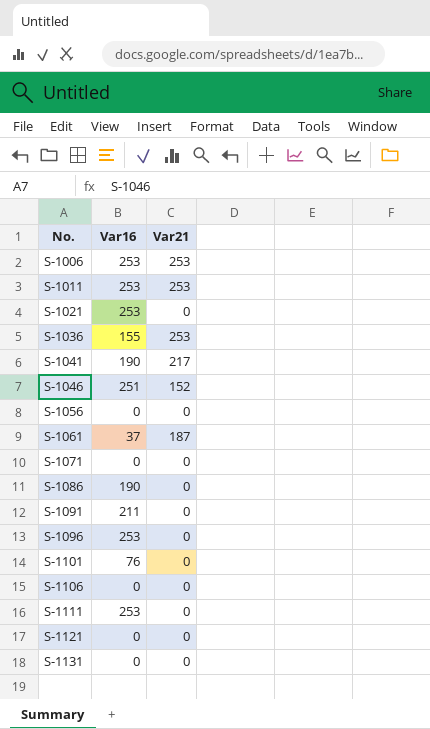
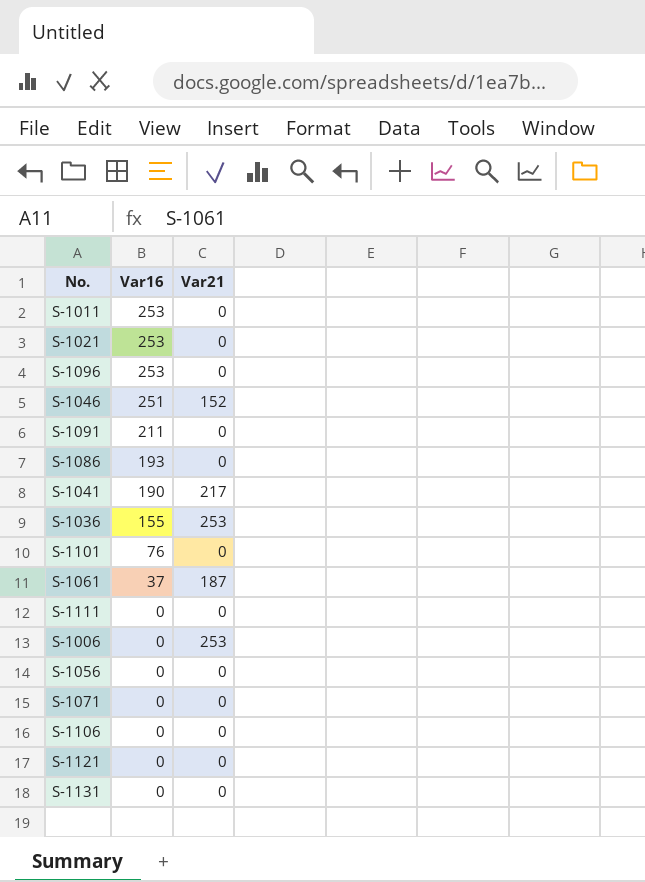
row order: No. ascending -> Var16 descending
S-1011 | Var21: 253 -> 0
S-1086 | Var16: 190 -> 193
S-1111 | Var16: 253 -> 0
S-1006 | Var16: 253 -> 0

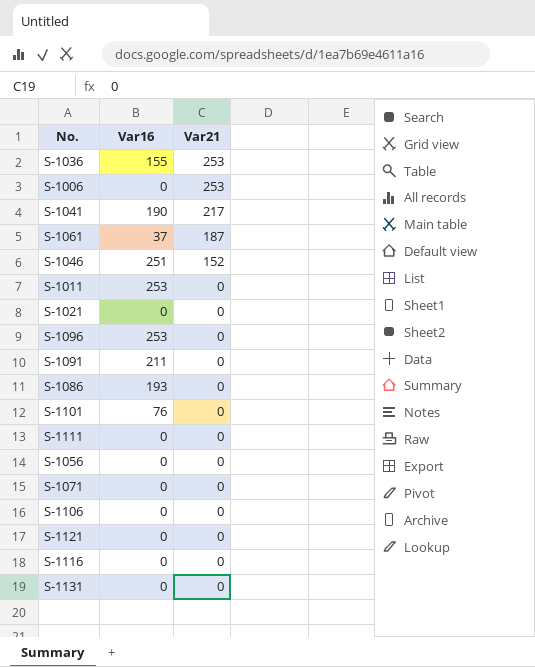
row order: Var16 descending -> Var21 descending
S-1021 | Var16: 253 -> 0
row S-1116: none -> 0 | 0

